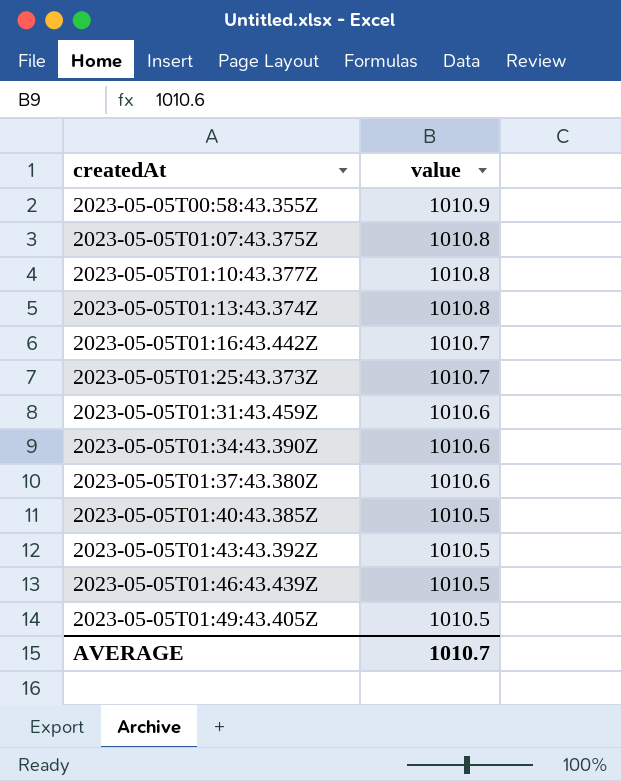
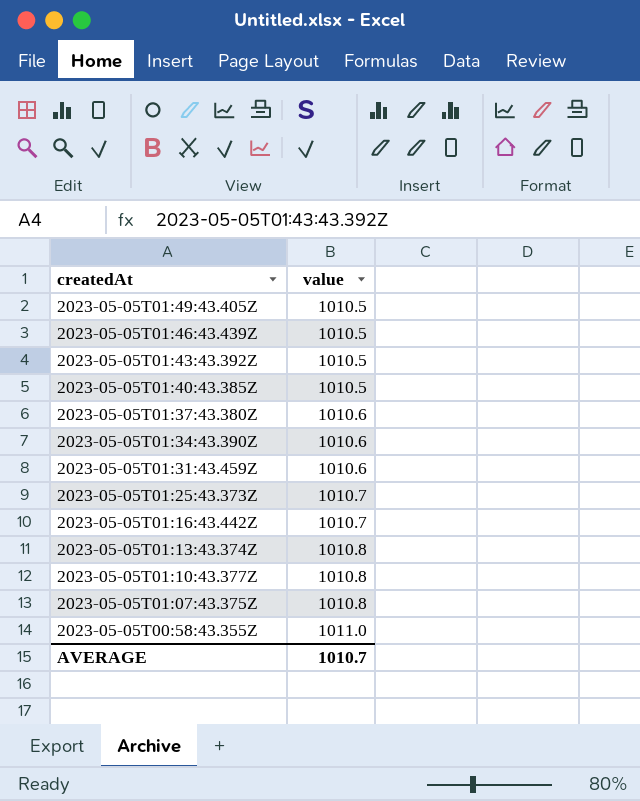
row order: createdAt ascending -> createdAt descending
2023-05-05T00:58:43.355Z | value: 1010.9 -> 1011.0

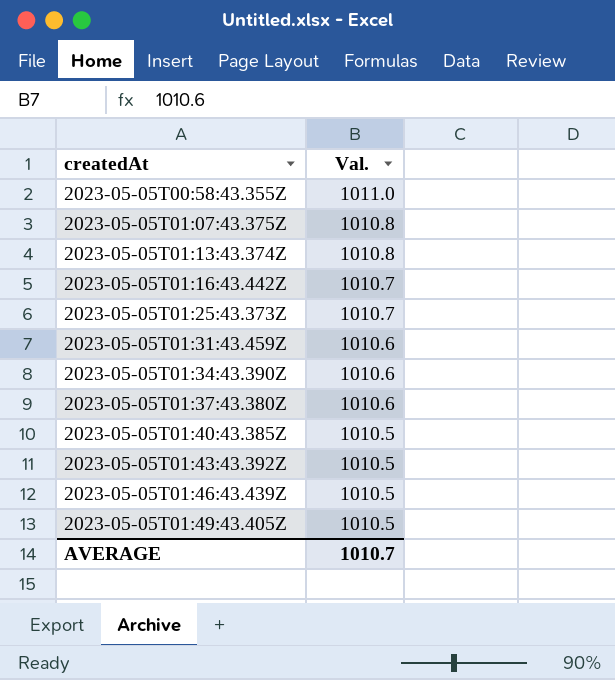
row order: createdAt descending -> createdAt ascending
column name: value -> Val.
row 2023-05-05T01:10:43.377Z: 1010.8 -> none

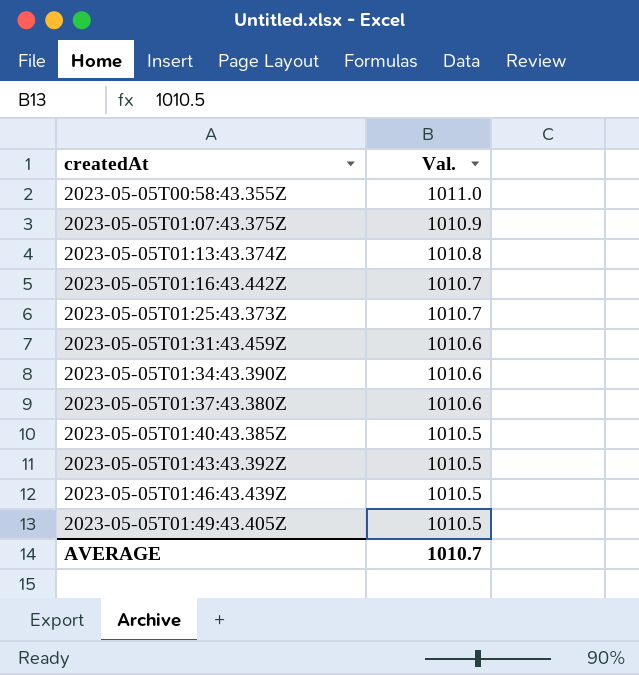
2023-05-05T01:07:43.375Z | Val.: 1010.8 -> 1010.9

